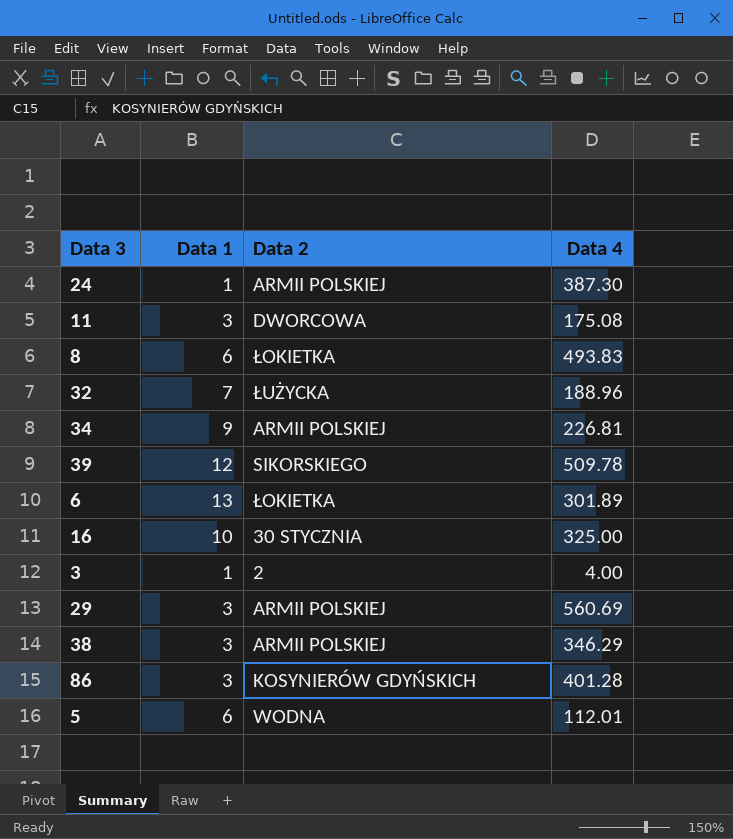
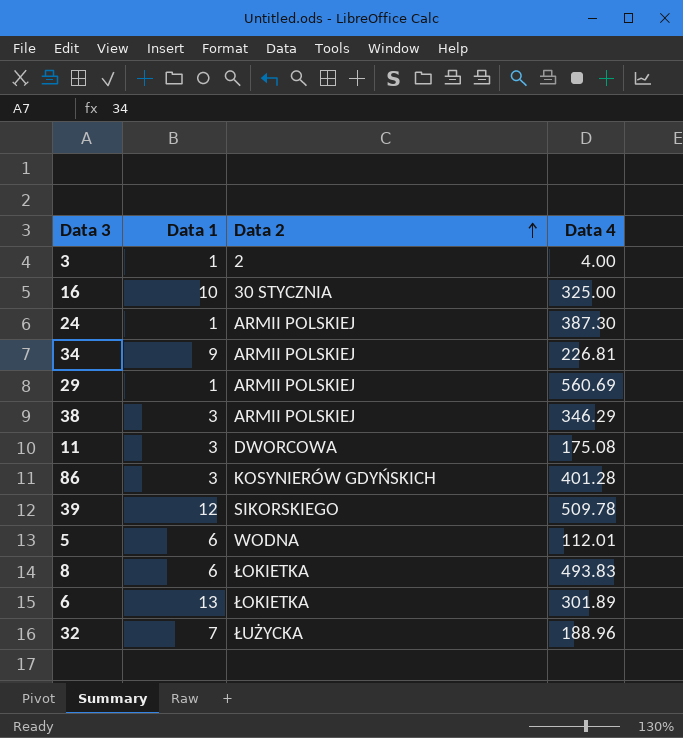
row order: none -> Data 2 ascending
29 | Data 1: 3 -> 1

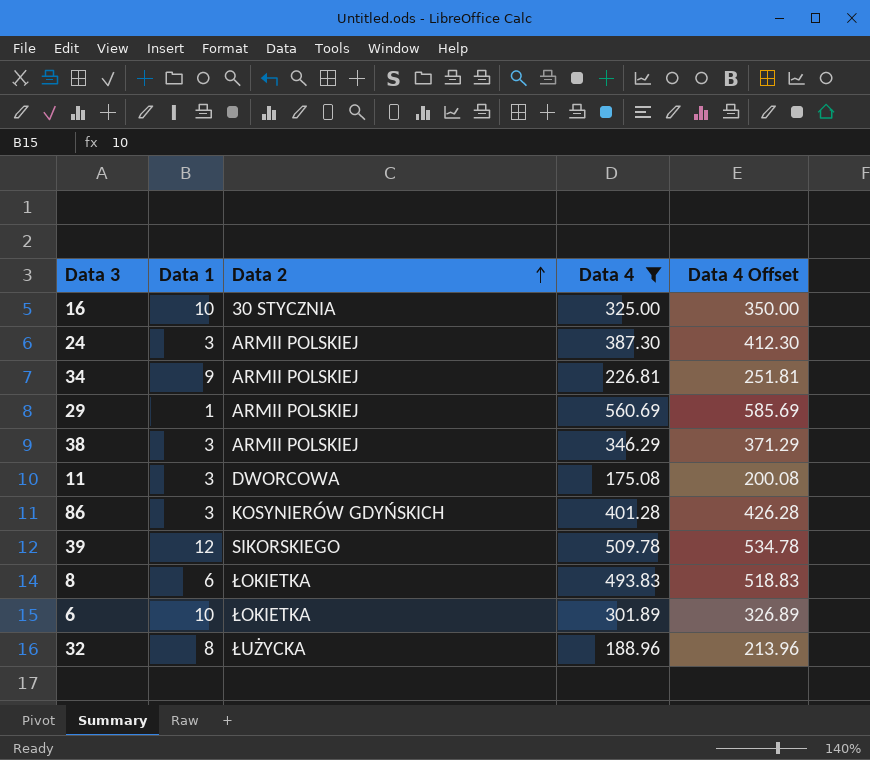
filter: none -> Data 4 >= 175.08
column Data 4 Offset | formula: none -> [Data 4] + 25
24 | Data 1: 1 -> 3
6 | Data 1: 13 -> 10
32 | Data 1: 7 -> 8

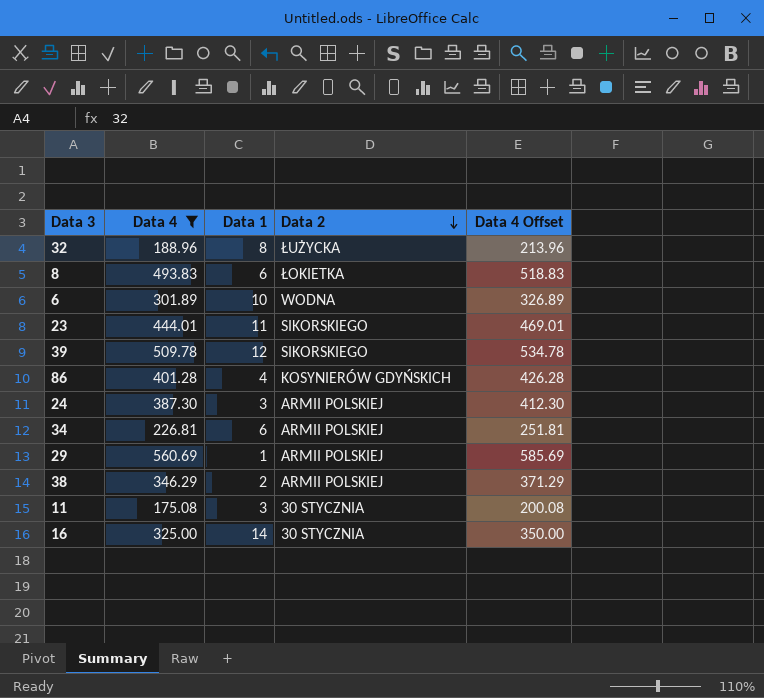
row order: Data 2 ascending -> Data 2 descending
column Data 4 | position: 4 -> 2
6 | Data 2: ŁOKIETKA -> WODNA
row 23: none -> 444.01 | 11 | SIKORSKIEGO | 469.01
86 | Data 1: 3 -> 4
34 | Data 1: 9 -> 6
38 | Data 1: 3 -> 2
11 | Data 2: DWORCOWA -> 30 STYCZNIA
16 | Data 1: 10 -> 14

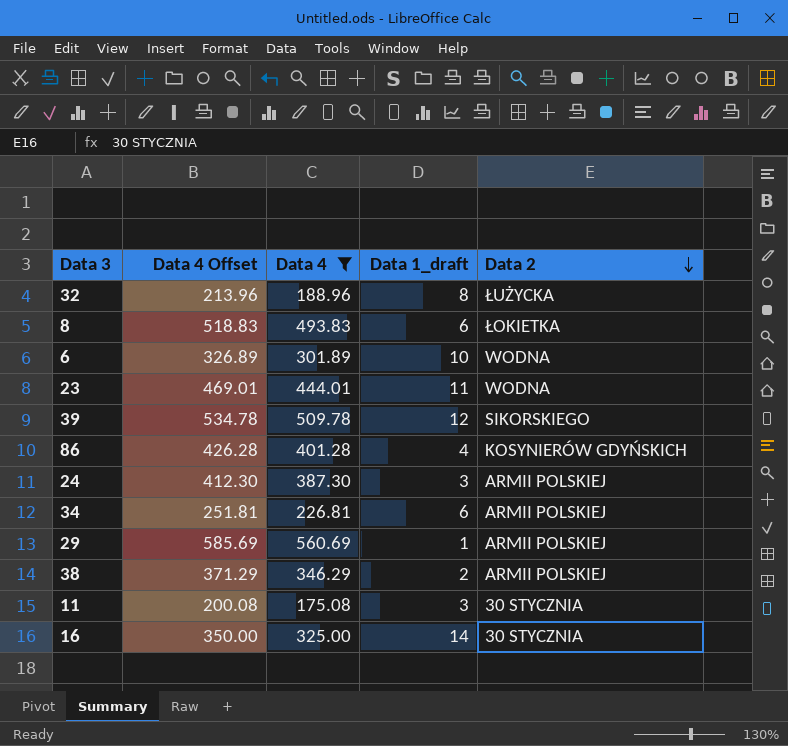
column Data 4 Offset | position: 5 -> 2
column name: Data 1 -> Data 1_draft
23 | Data 2: SIKORSKIEGO -> WODNA

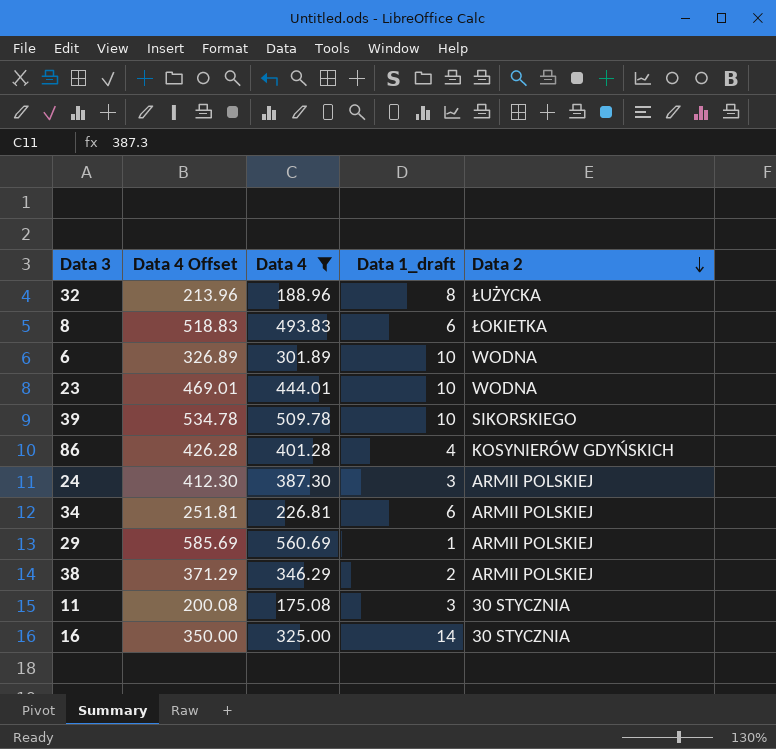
23 | Data 1_draft: 11 -> 10
39 | Data 1_draft: 12 -> 10

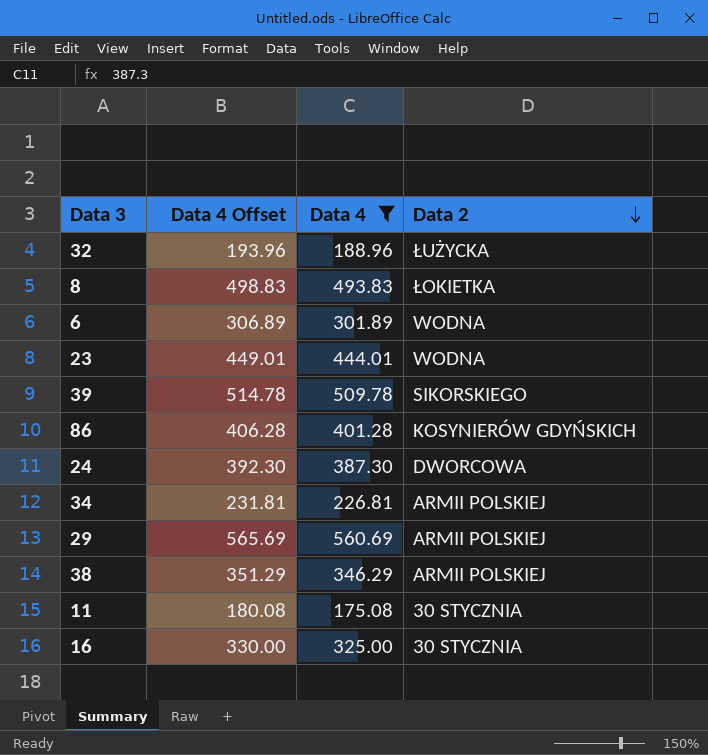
column Data 1_draft | position: 4 -> none
column Data 4 Offset | formula: [Data 4] + 25 -> [Data 4] + 5
24 | Data 2: ARMII POLSKIEJ -> DWORCOWA

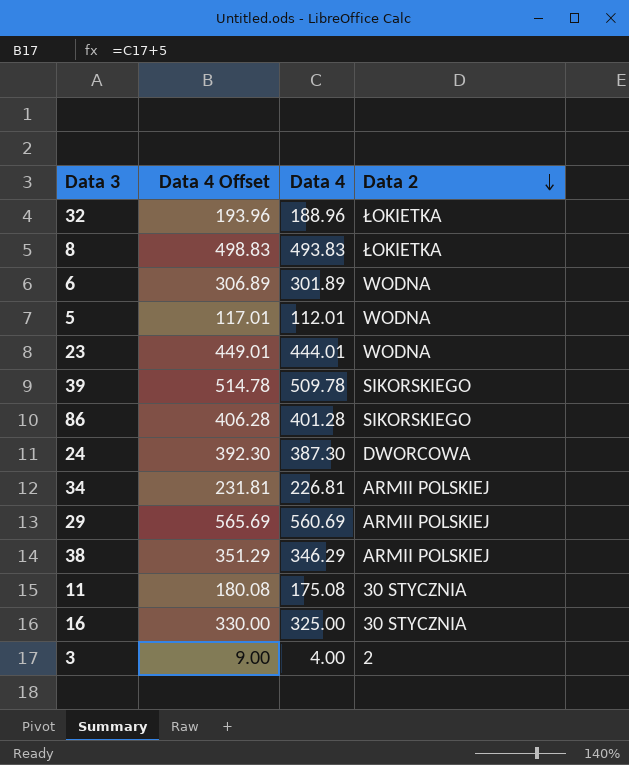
filter: Data 4 >= 175.08 -> none
32 | Data 2: ŁUŻYCKA -> ŁOKIETKA
86 | Data 2: KOSYNIERÓW GDYŃSKICH -> SIKORSKIEGO

